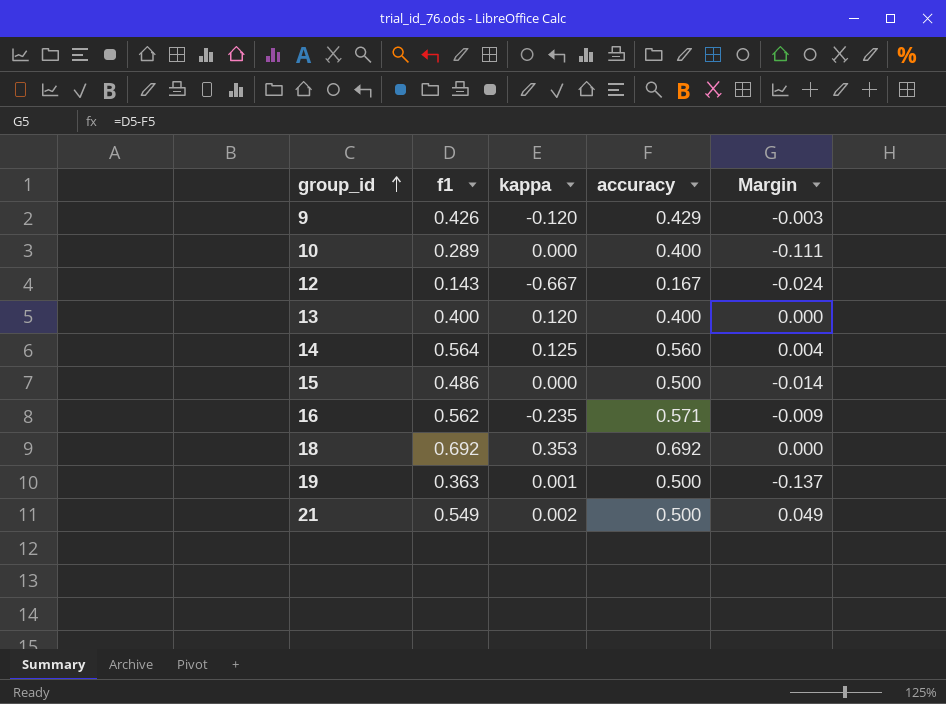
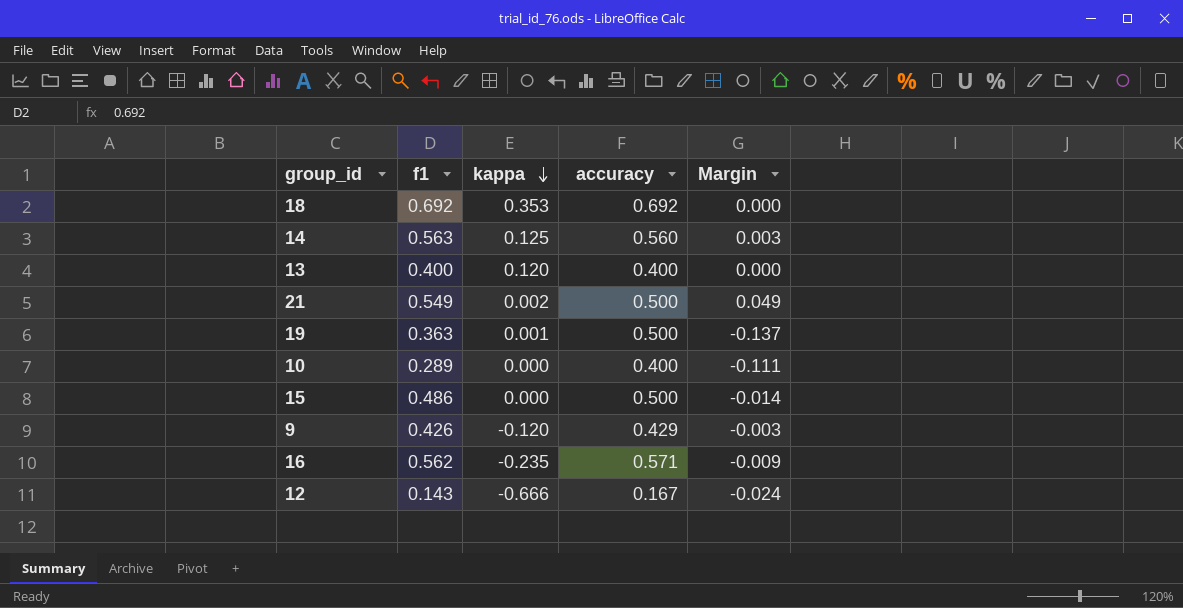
row order: group_id ascending -> kappa descending
14 | f1: 0.564 -> 0.563
14 | Margin: 0.004 -> 0.003
12 | kappa: -0.667 -> -0.666

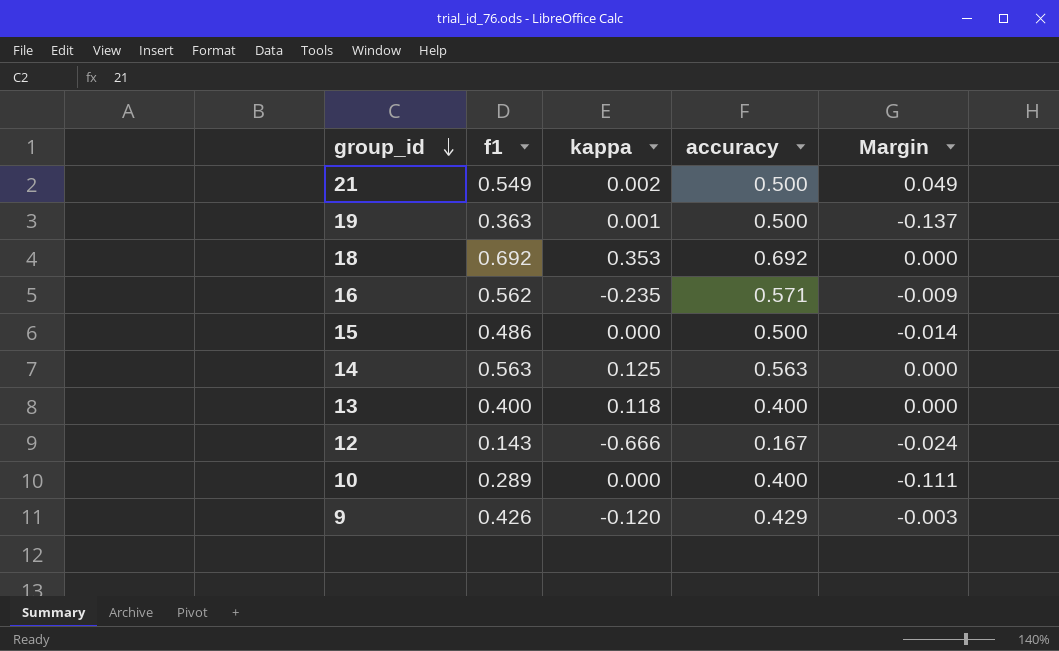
row order: kappa descending -> group_id descending
14 | accuracy: 0.560 -> 0.563
14 | Margin: 0.003 -> 0.000
13 | kappa: 0.120 -> 0.118

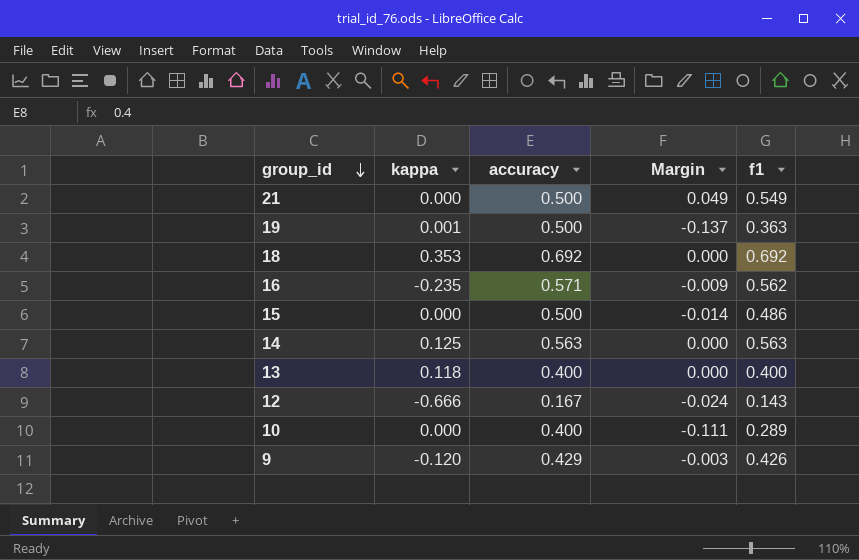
column f1 | position: 2 -> 5
21 | kappa: 0.002 -> 0.000

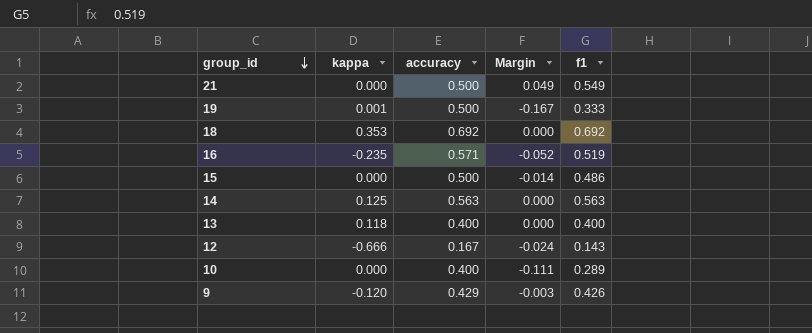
19 | Margin: -0.137 -> -0.167
19 | f1: 0.363 -> 0.333
16 | Margin: -0.009 -> -0.052
16 | f1: 0.562 -> 0.519

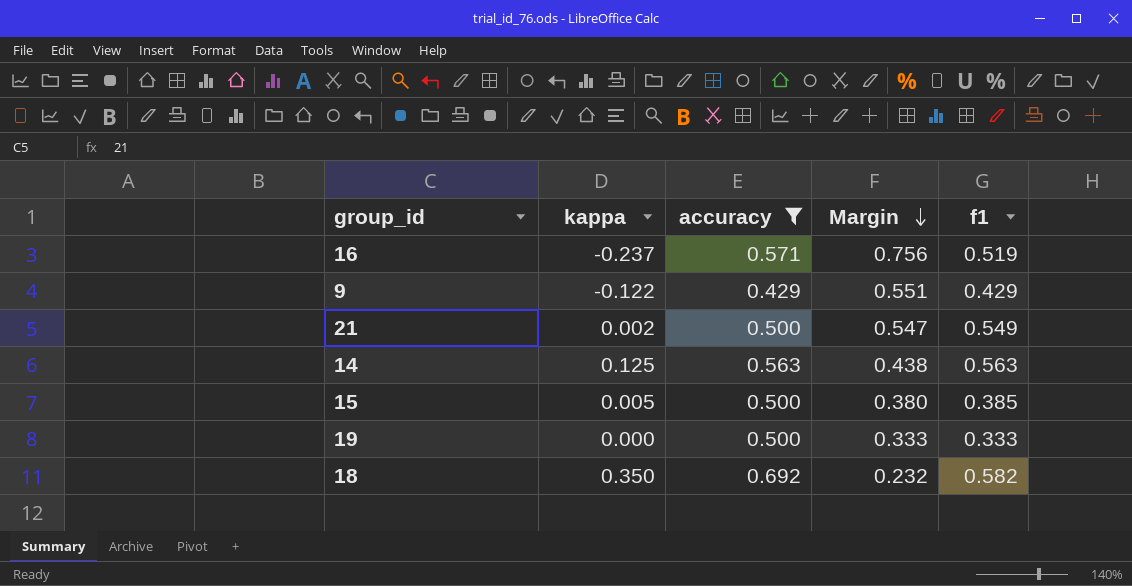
filter: none -> accuracy >= 0.429
row order: group_id descending -> Margin descending
column Margin | formula: [f1] - [accuracy] -> [f1] - [kappa]
16 | kappa: -0.235 -> -0.237
9 | kappa: -0.120 -> -0.122
9 | f1: 0.426 -> 0.429
21 | kappa: 0.000 -> 0.002
15 | kappa: 0.000 -> 0.005
15 | f1: 0.486 -> 0.385
19 | kappa: 0.001 -> 0.000
18 | kappa: 0.353 -> 0.350
18 | f1: 0.692 -> 0.582

